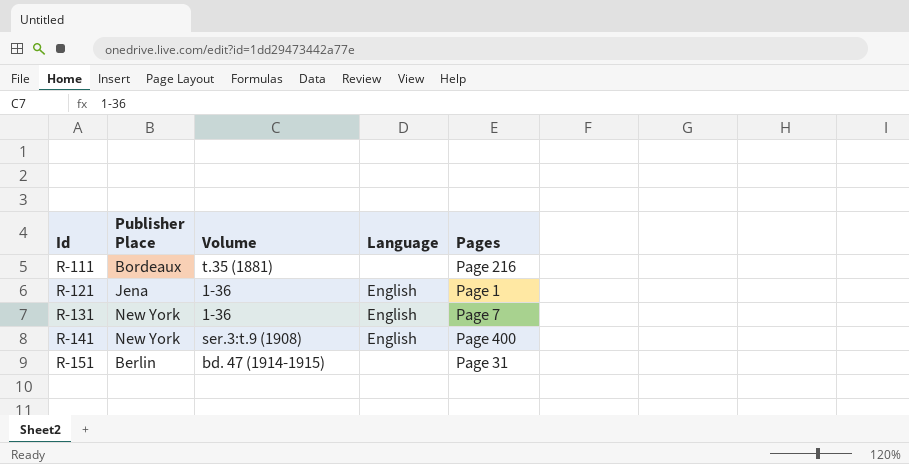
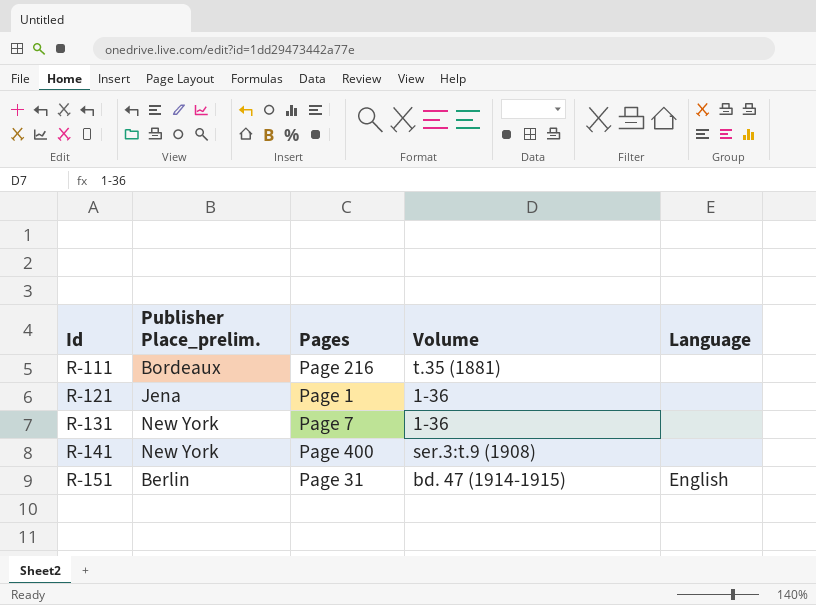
column name: Publisher Place -> Publisher Place_prelim.
column Pages | position: 5 -> 3
R-121 | Language: English -> none
R-131 | Language: English -> none
R-141 | Language: English -> none
R-151 | Language: none -> English

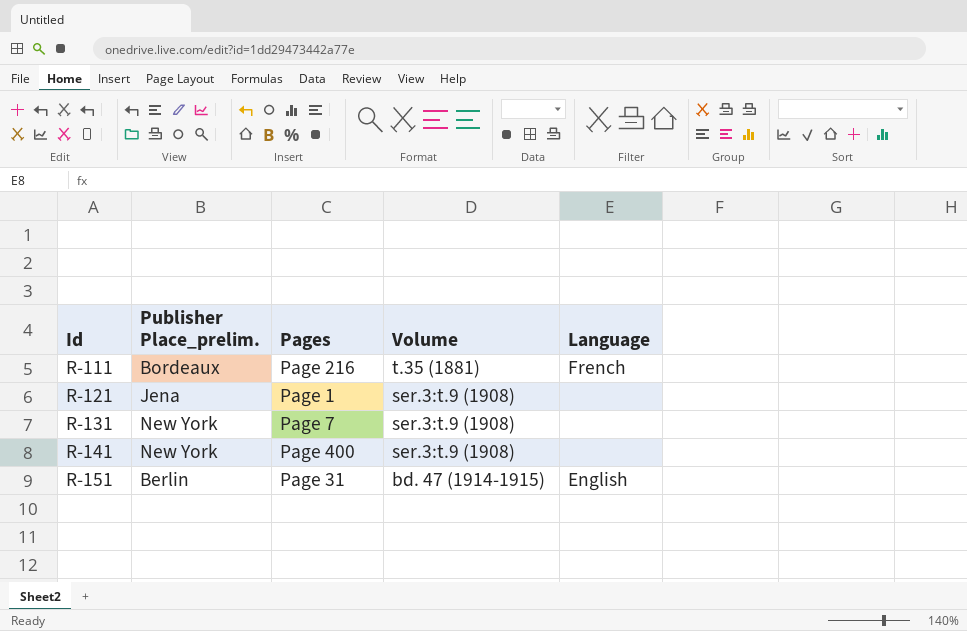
R-111 | Language: none -> French
R-121 | Volume: 1-36 -> ser.3:t.9 (1908)
R-131 | Volume: 1-36 -> ser.3:t.9 (1908)

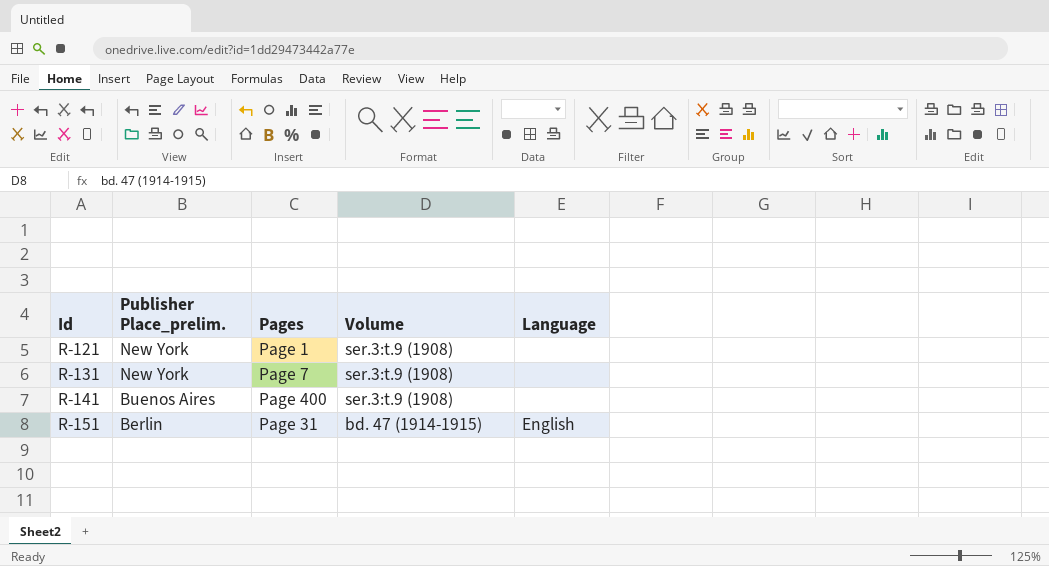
row R-111: Bordeaux | Page 216 | t.35 (1881) | French -> none
R-121 | Publisher Place_prelim.: Jena -> New York
R-141 | Publisher Place_prelim.: New York -> Buenos Aires

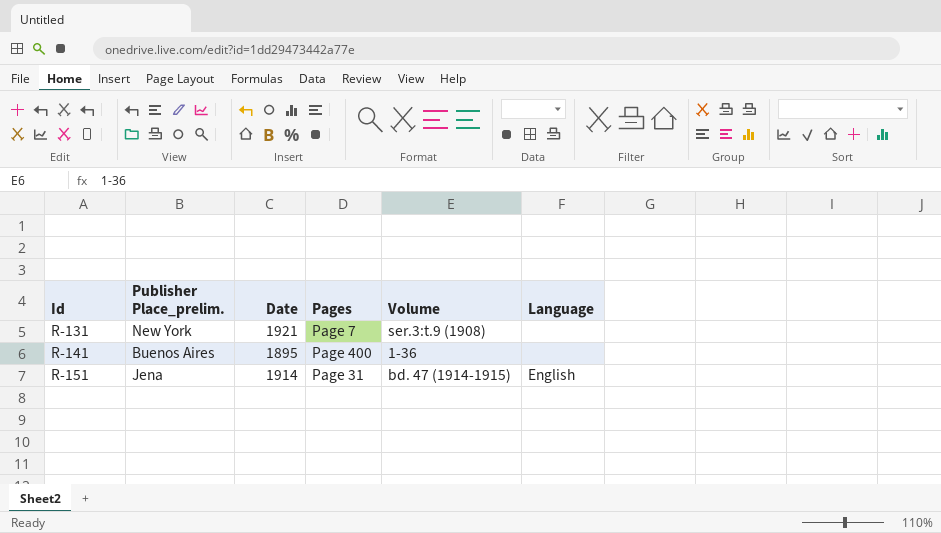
column Date | position: none -> 3
row R-121: New York | Page 1 | ser.3:t.9 (1908) | none -> none
R-141 | Volume: ser.3:t.9 (1908) -> 1-36
R-151 | Publisher Place_prelim.: Berlin -> Jena

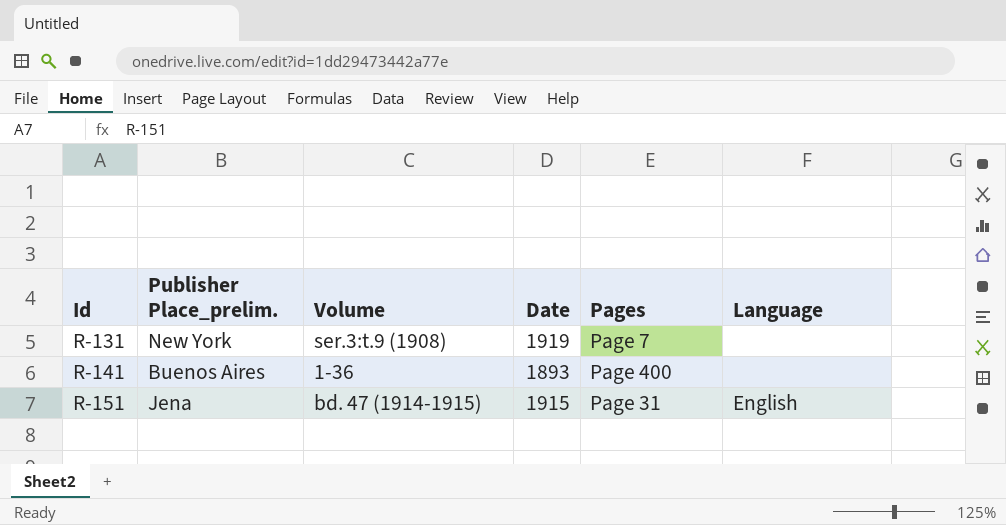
column Volume | position: 5 -> 3
R-131 | Date: 1921 -> 1919
R-141 | Date: 1895 -> 1893
R-151 | Date: 1914 -> 1915

